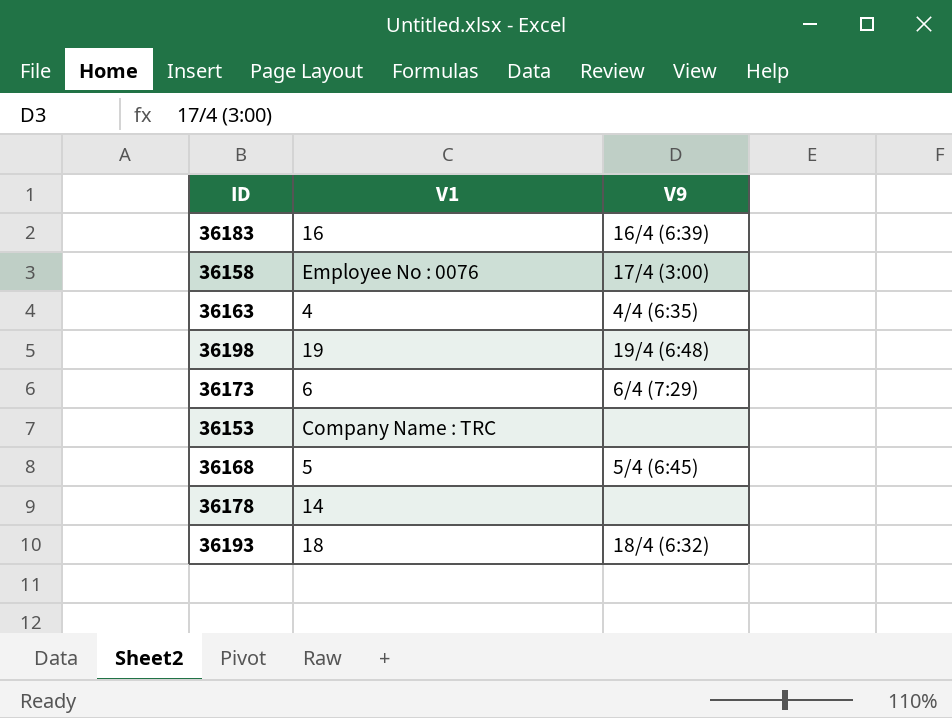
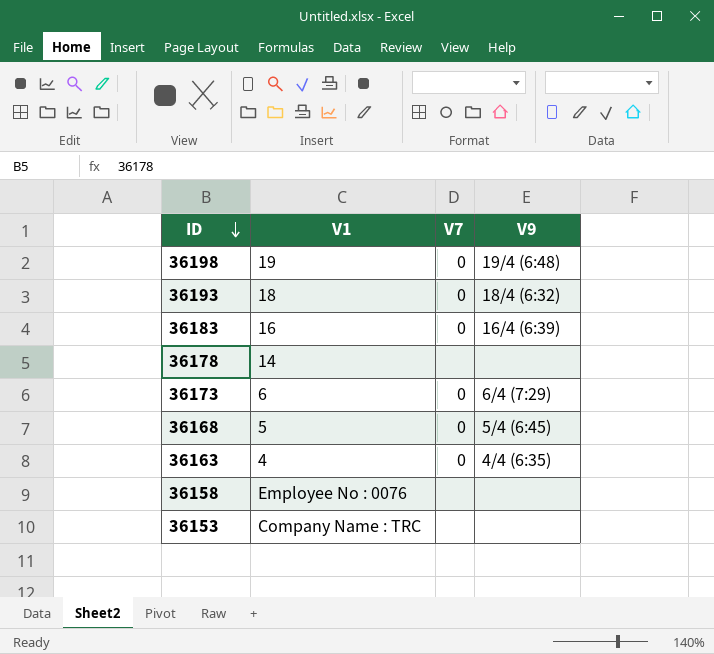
row order: none -> ID descending
column V7 | position: none -> 3
36158 | V9: 17/4 (3:00) -> none

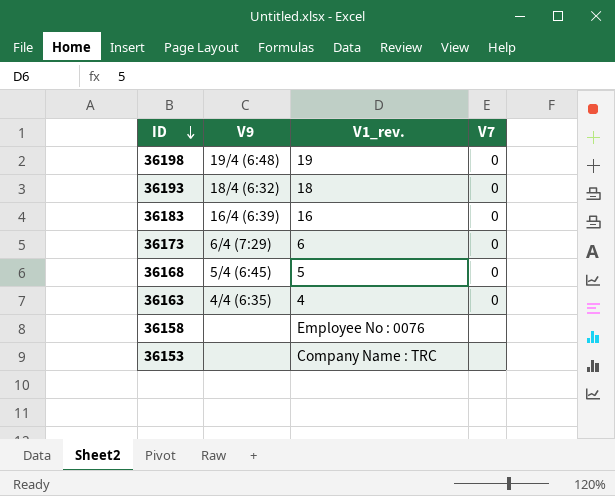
column V9 | position: 4 -> 2
column name: V1 -> V1_rev.
row 36178: 14 | none | none -> none

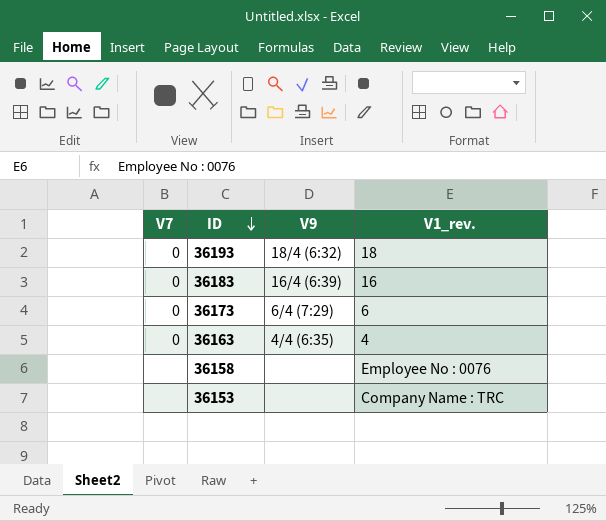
column V7 | position: 4 -> 1
row 36198: 19/4 (6:48) | 19 | 0 -> none
row 36168: 5/4 (6:45) | 5 | 0 -> none

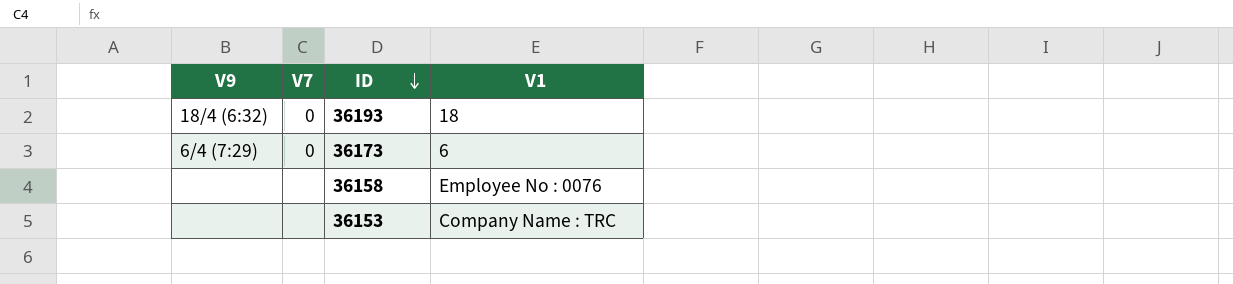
column V9 | position: 3 -> 1
column name: V1_rev. -> V1
row 36183: 0 | 16/4 (6:39) | 16 -> none
row 36163: 0 | 4/4 (6:35) | 4 -> none

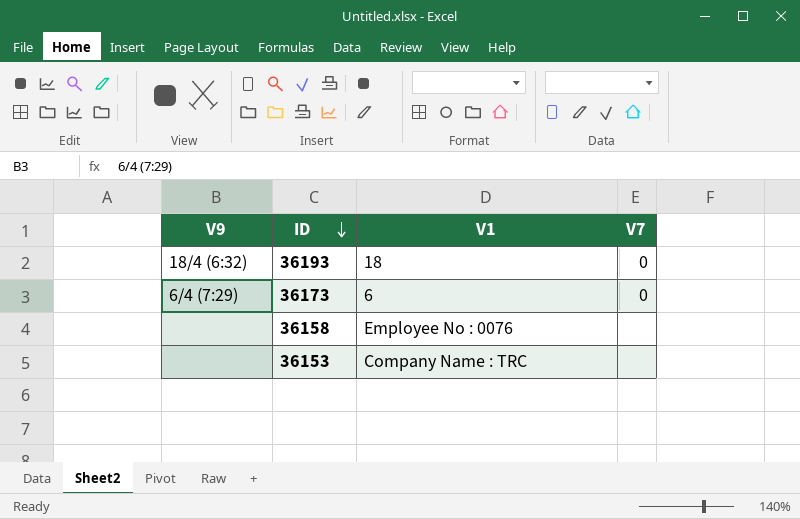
column V7 | position: 2 -> 4

